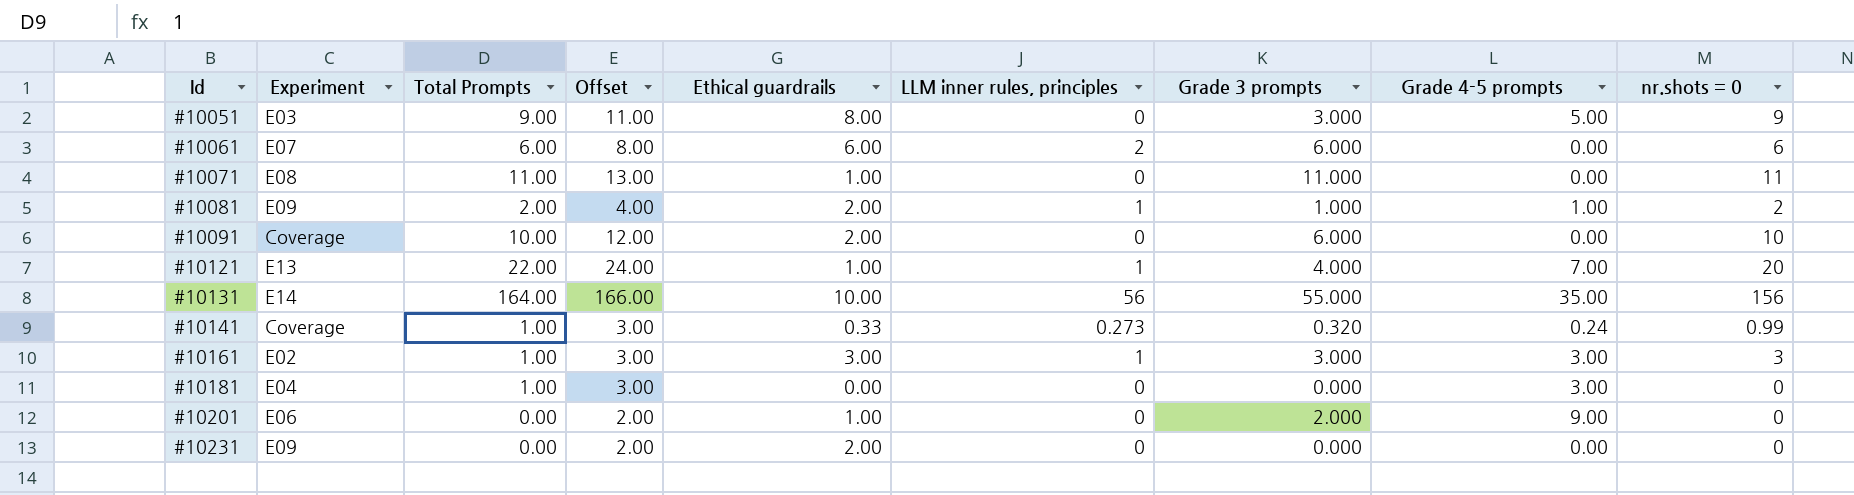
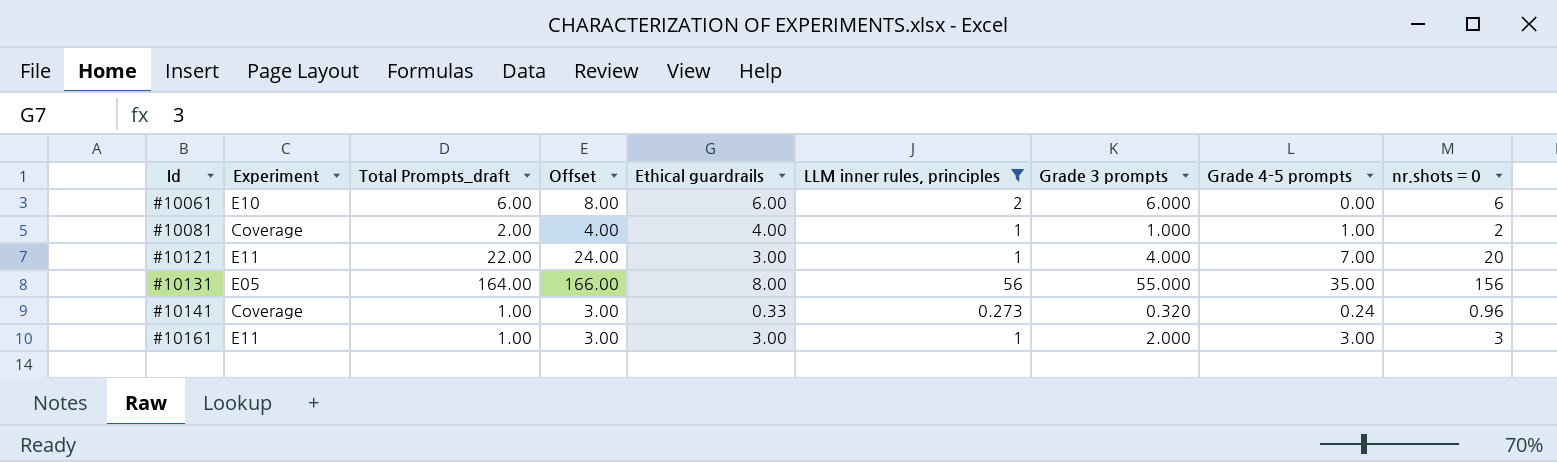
filter: none -> LLM inner rules, principles != 0
column name: Total Prompts -> Total Prompts_draft
#10061 | Experiment: E07 -> E10
#10081 | Experiment: E09 -> Coverage
#10081 | Ethical guardrails: 2.00 -> 4.00
#10121 | Experiment: E13 -> E11
#10121 | Ethical guardrails: 1.00 -> 3.00
#10131 | Experiment: E14 -> E05
#10131 | Ethical guardrails: 10.00 -> 8.00
#10141 | nr.shots = 0: 0.99 -> 0.96
#10161 | Experiment: E02 -> E11
#10161 | Grade 3 prompts: 3.000 -> 2.000

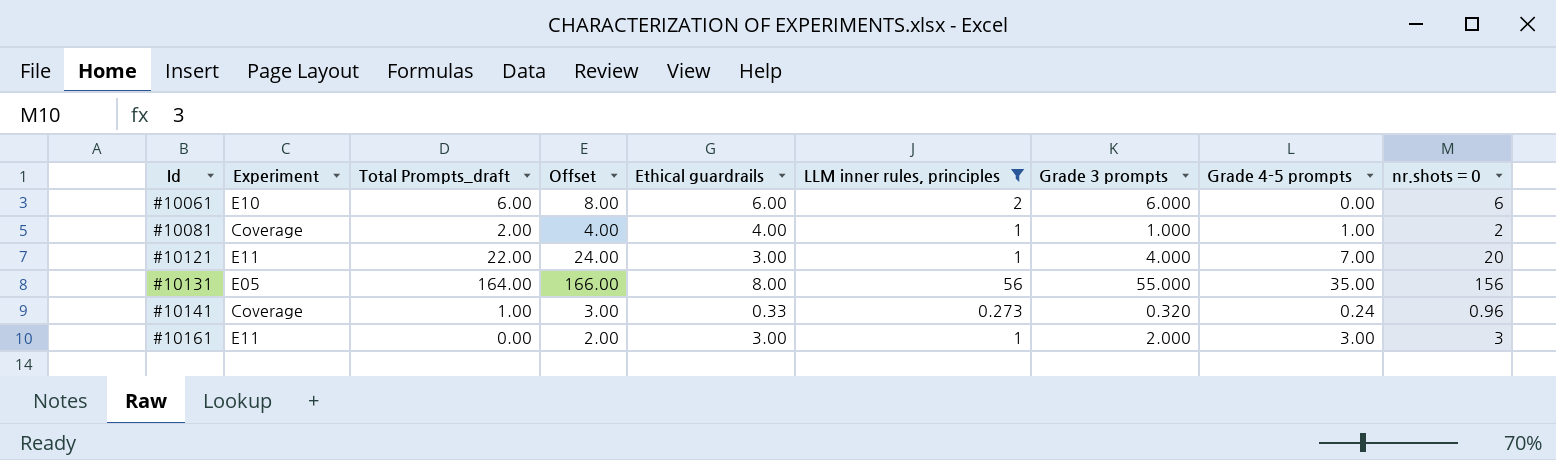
#10161 | Total Prompts_draft: 1.00 -> 0.00
#10161 | Offset: 3.00 -> 2.00

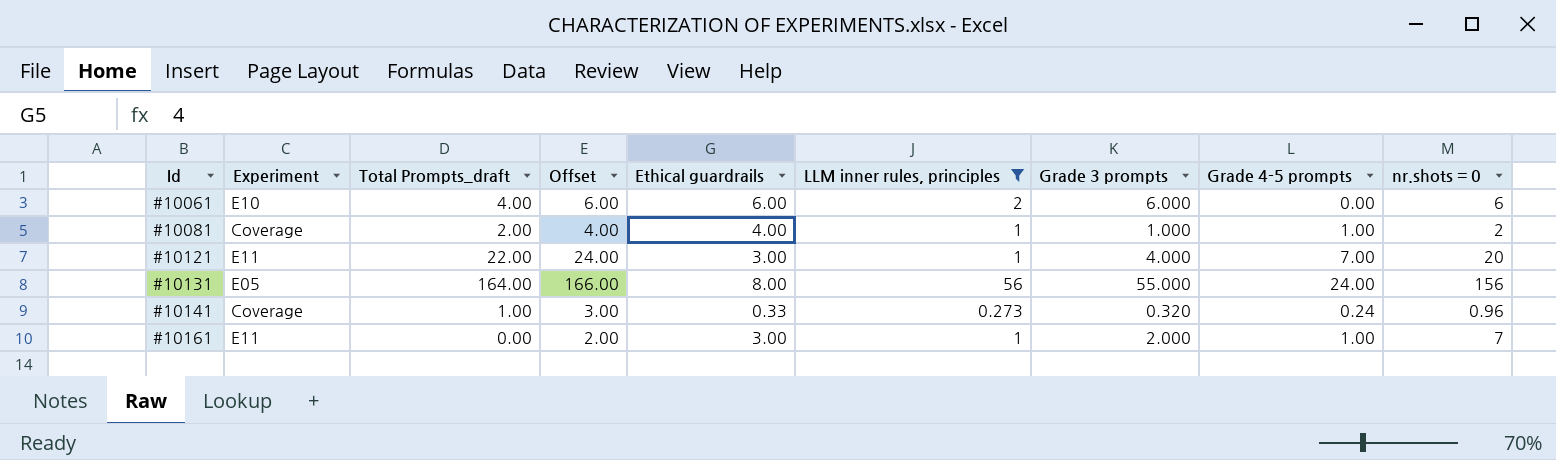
#10061 | Total Prompts_draft: 6.00 -> 4.00
#10061 | Offset: 8.00 -> 6.00
#10131 | Grade 4-5 prompts: 35.00 -> 24.00
#10161 | Grade 4-5 prompts: 3.00 -> 1.00
#10161 | nr.shots = 0: 3 -> 7

